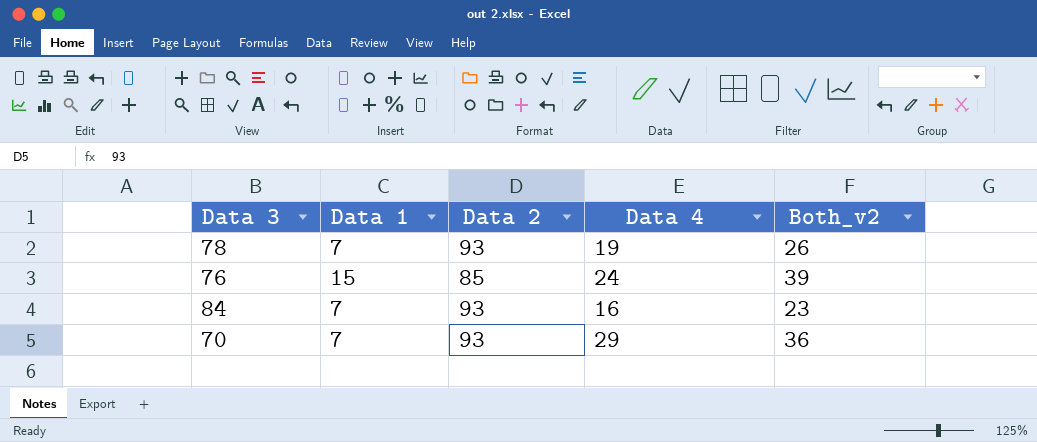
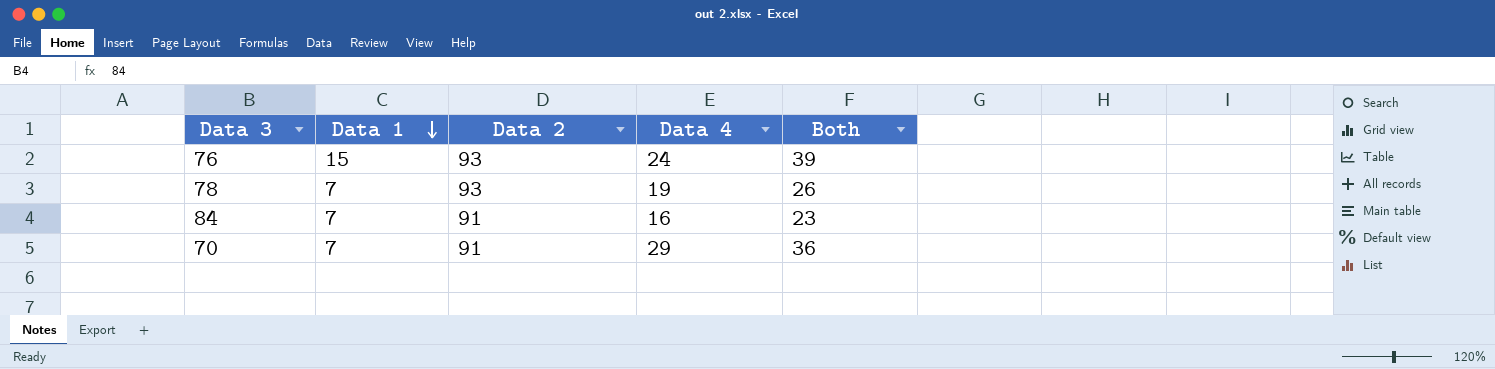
row order: none -> Data 1 descending
column name: Both_v2 -> Both
76 | Data 2: 85 -> 93
84 | Data 2: 93 -> 91
70 | Data 2: 93 -> 91

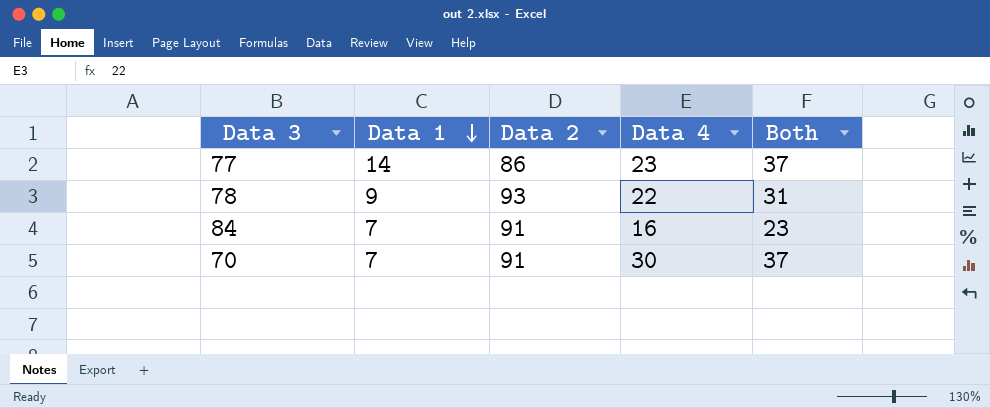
row 76: 15 | 93 | 24 | 39 -> none
row 77: none -> 14 | 86 | 23 | 37
78 | Data 1: 7 -> 9
78 | Data 4: 19 -> 22
78 | Both: 26 -> 31
70 | Data 4: 29 -> 30
70 | Both: 36 -> 37

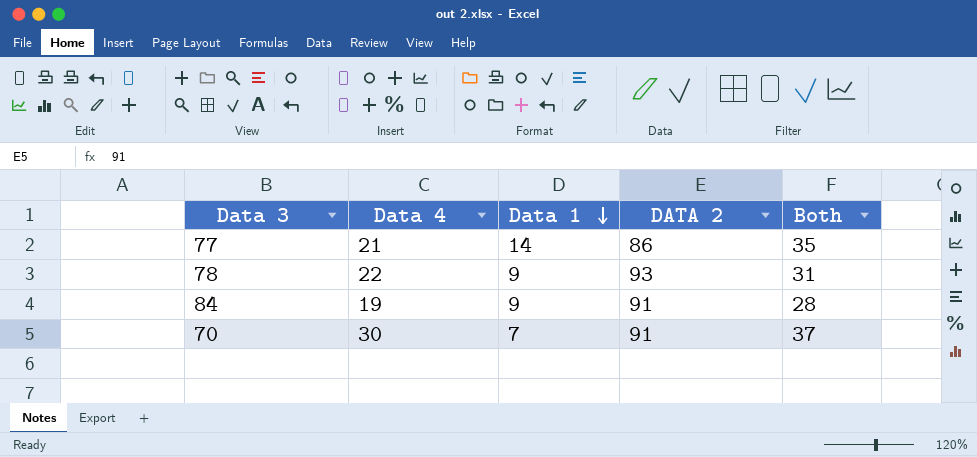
column Data 4 | position: 4 -> 2
column name: Data 2 -> DATA 2
77 | Data 4: 23 -> 21
77 | Both: 37 -> 35
84 | Data 4: 16 -> 19
84 | Data 1: 7 -> 9
84 | Both: 23 -> 28

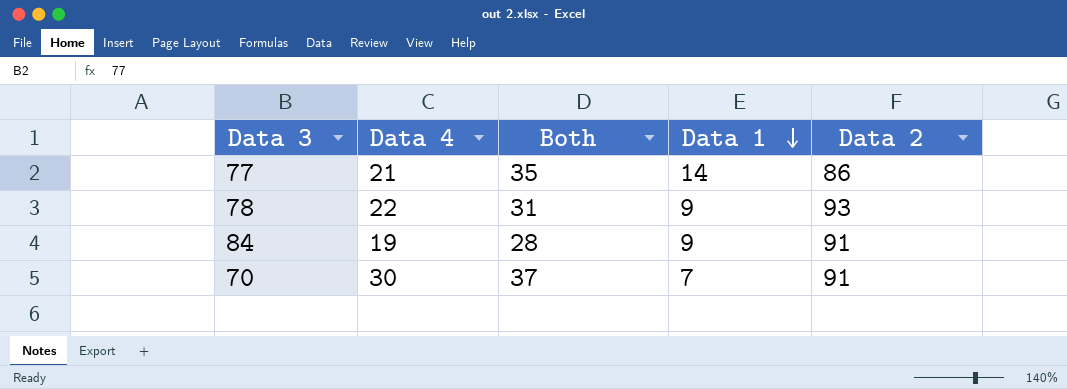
column Both | position: 5 -> 3
column name: DATA 2 -> Data 2

